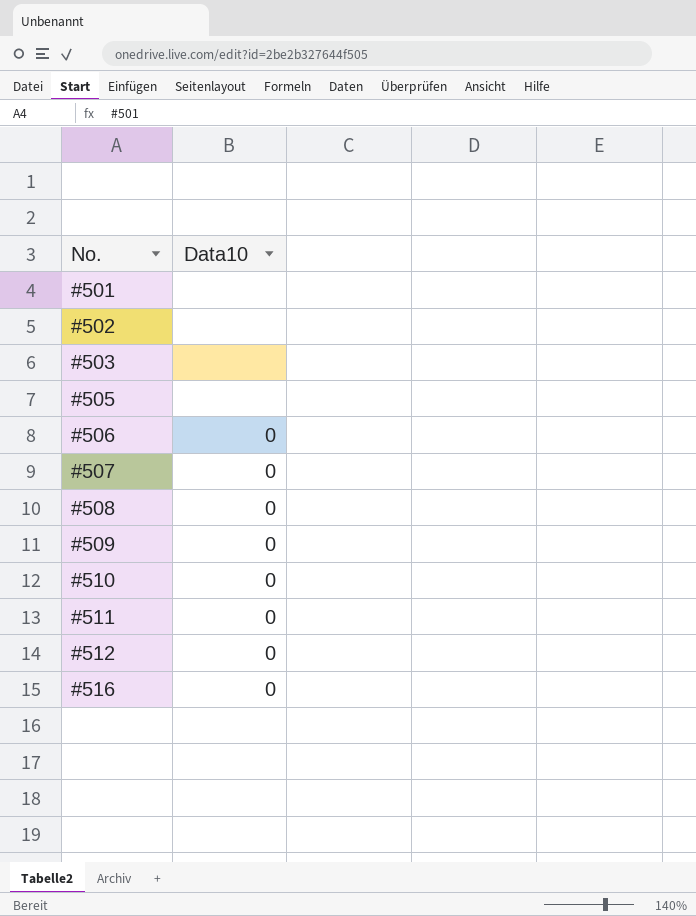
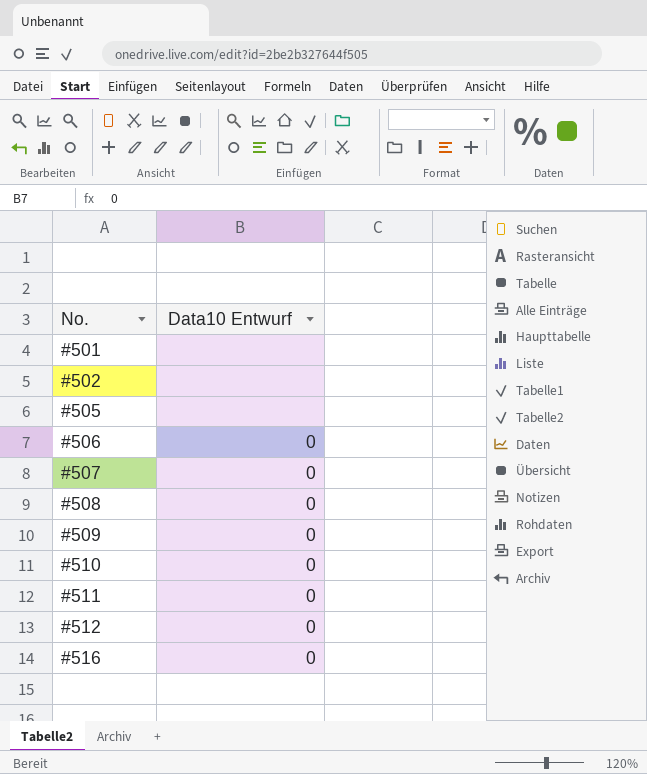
column name: Data10 -> Data10 Entwurf
row #503: none -> none

